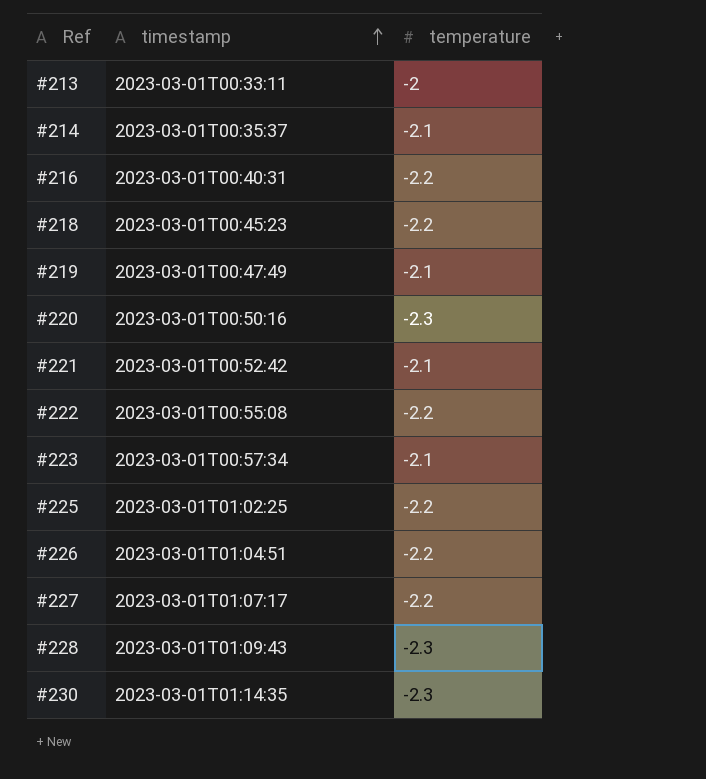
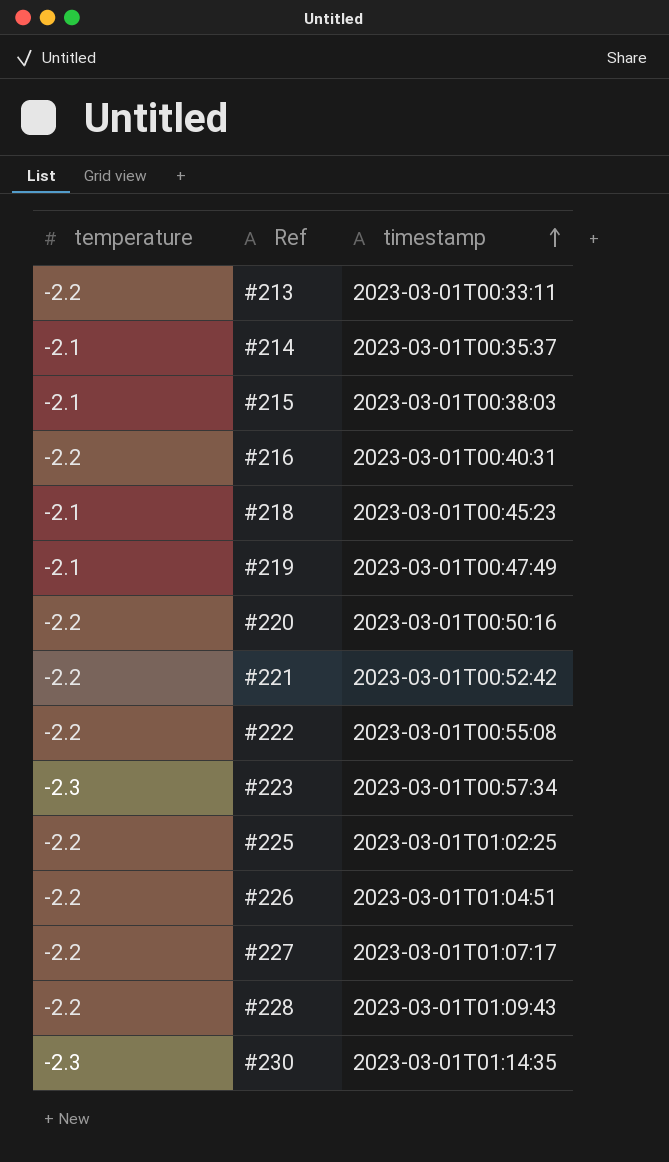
column temperature | position: 3 -> 1
#213 | temperature: -2 -> -2.2
row #215: none -> -2.1 | 2023-03-01T00:38:03
#218 | temperature: -2.2 -> -2.1
#220 | temperature: -2.3 -> -2.2
#221 | temperature: -2.1 -> -2.2
#223 | temperature: -2.1 -> -2.3
#228 | temperature: -2.3 -> -2.2

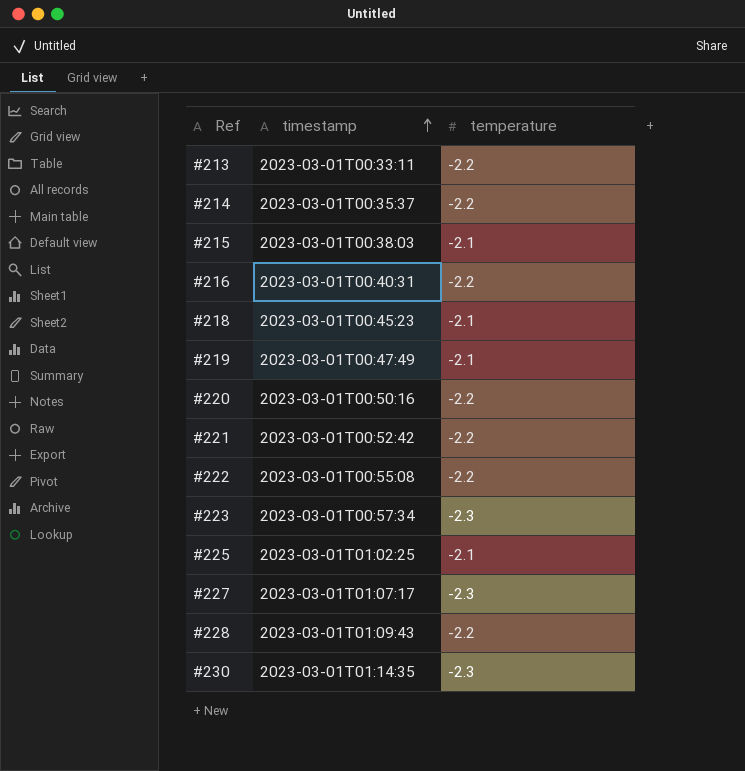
column temperature | position: 1 -> 3
row #226: -2.2 | 2023-03-01T01:04:51 -> none
#214 | temperature: -2.1 -> -2.2
#225 | temperature: -2.2 -> -2.1
#227 | temperature: -2.2 -> -2.3

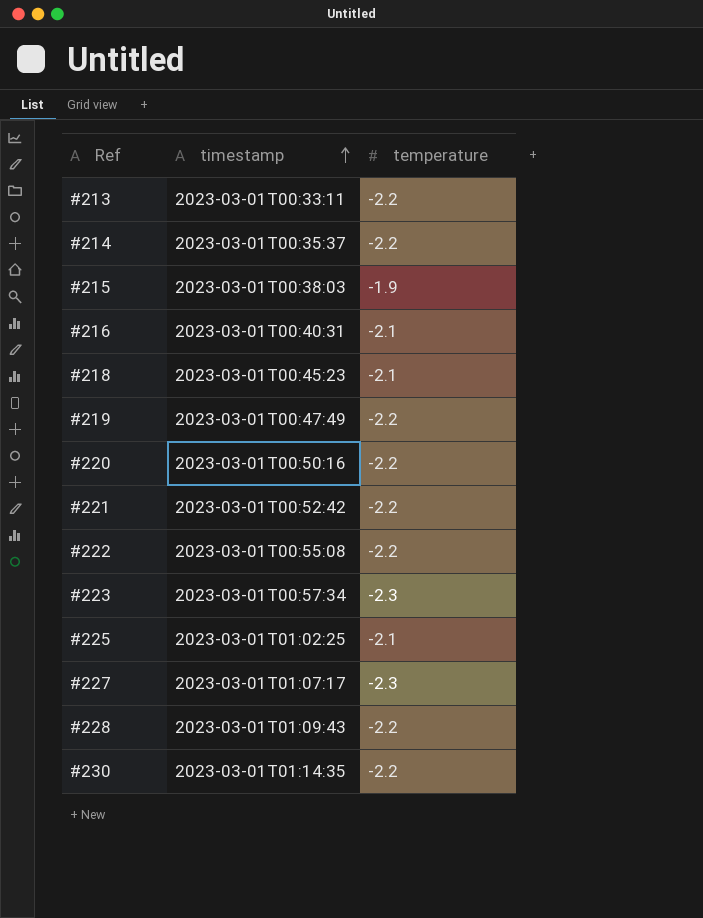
#215 | temperature: -2.1 -> -1.9
#216 | temperature: -2.2 -> -2.1
#219 | temperature: -2.1 -> -2.2
#230 | temperature: -2.3 -> -2.2

